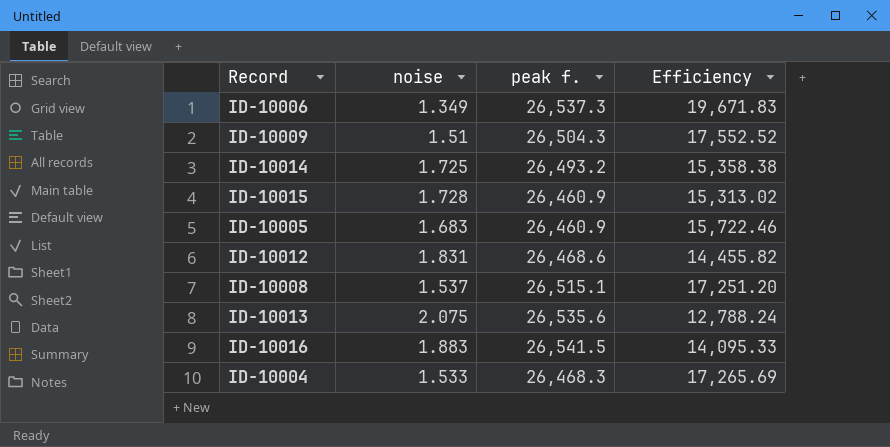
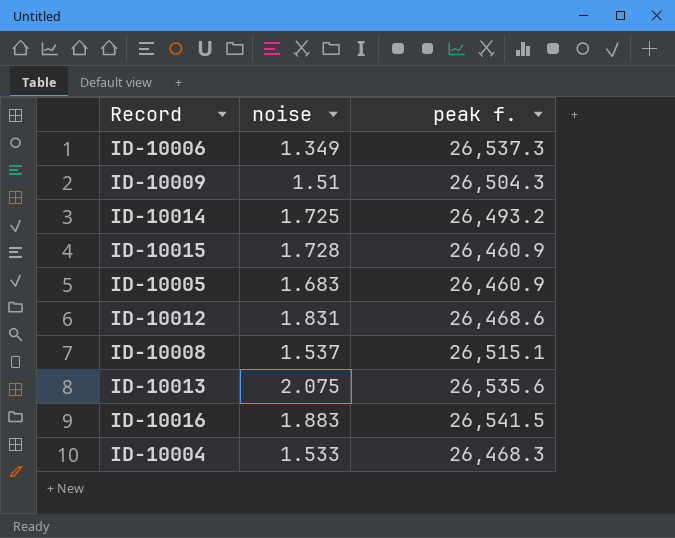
column Efficiency | formula: [peak f.] / [noise] -> none

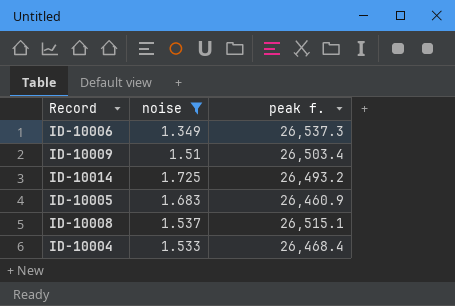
filter: none -> noise <= 1.725
ID-10009 | peak f.: 26,504.3 -> 26,503.4
ID-10004 | peak f.: 26,468.3 -> 26,468.4

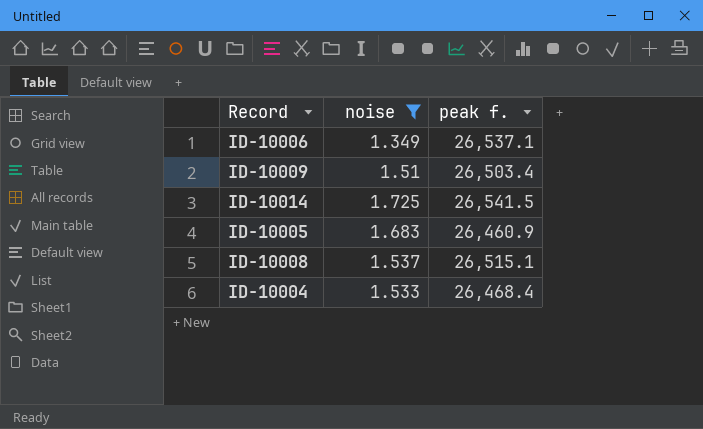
ID-10006 | peak f.: 26,537.3 -> 26,537.1
ID-10014 | peak f.: 26,493.2 -> 26,541.5

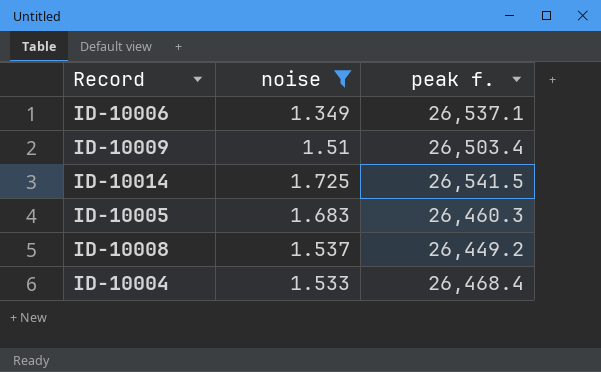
ID-10005 | peak f.: 26,460.9 -> 26,460.3
ID-10008 | peak f.: 26,515.1 -> 26,449.2

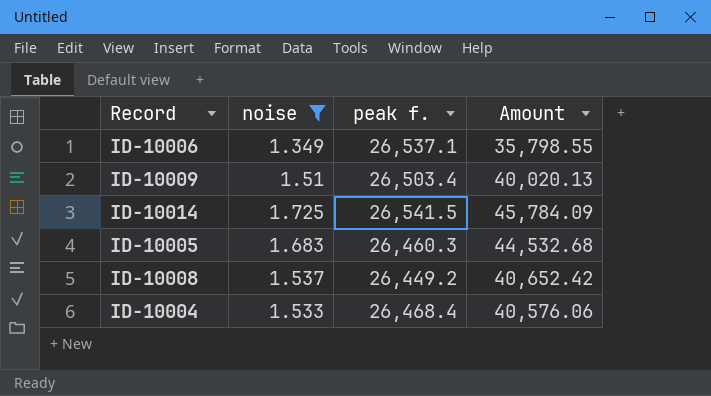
column Amount | formula: none -> [noise] * [peak f.]

